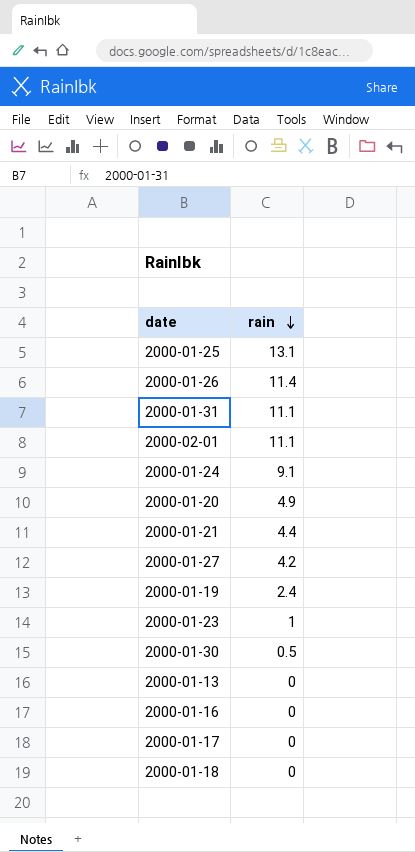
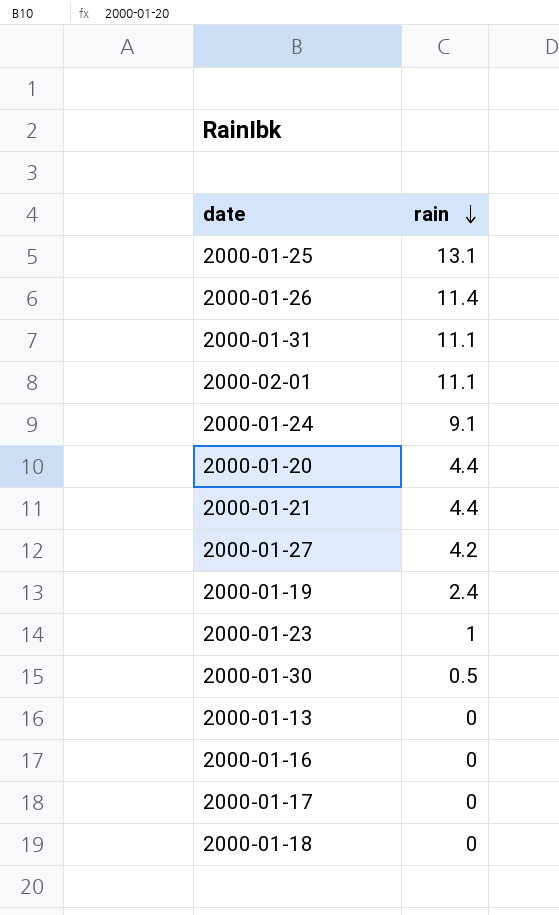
2000-01-20 | rain: 4.9 -> 4.4

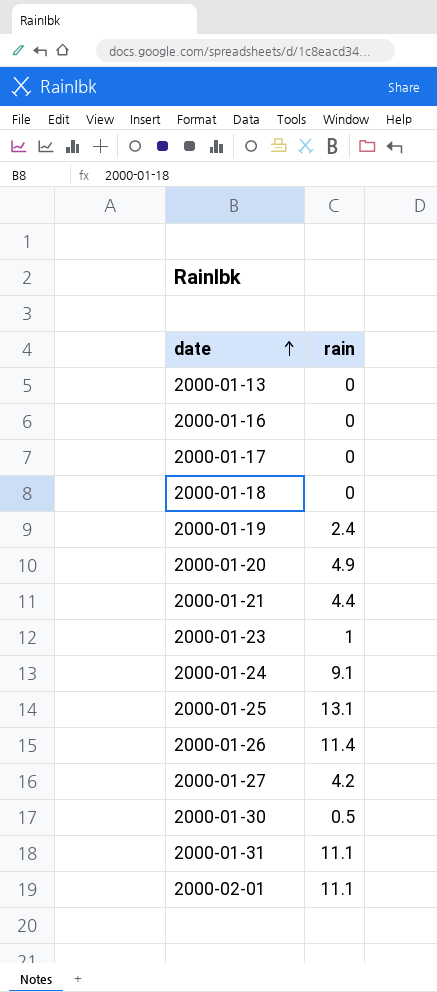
row order: rain descending -> date ascending
2000-01-20 | rain: 4.4 -> 4.9

